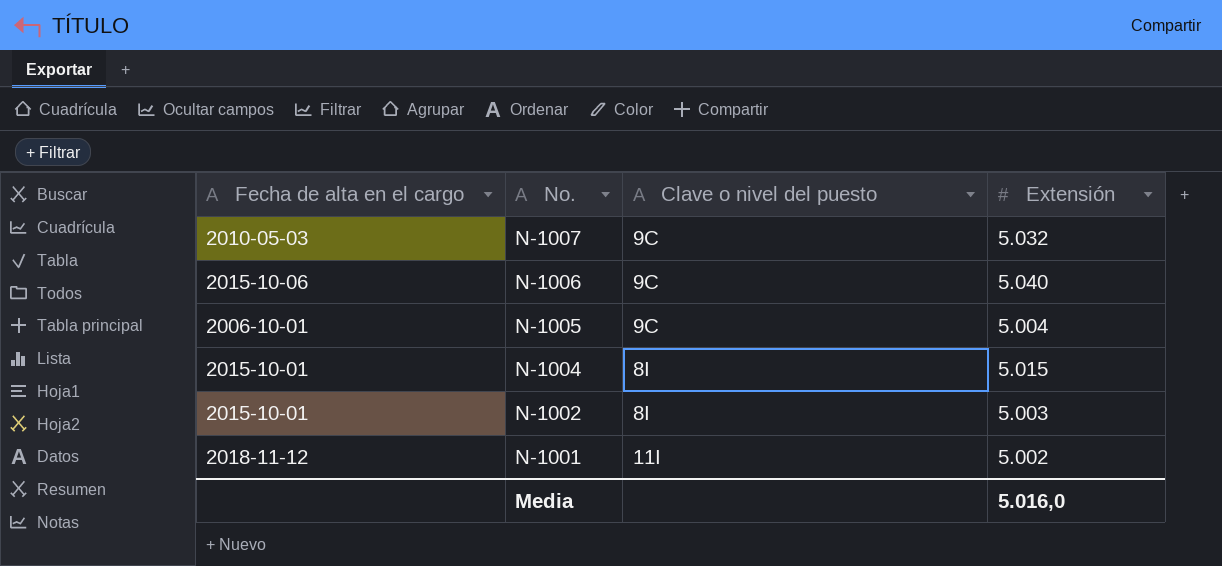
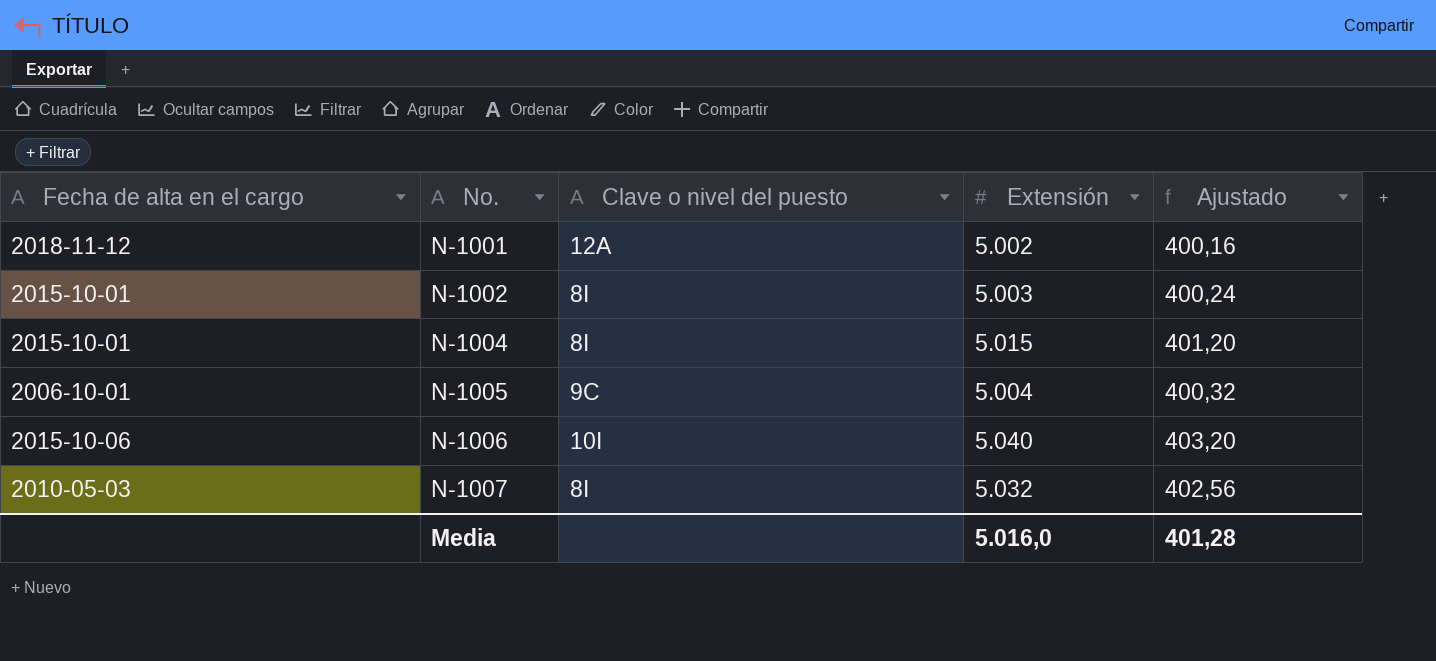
row order: No. descending -> No. ascending
column Ajustado | formula: none -> [Extensión] * 0,08
N-1001 | Clave o nivel del puesto: 11I -> 12A
N-1006 | Clave o nivel del puesto: 9C -> 10I
N-1007 | Clave o nivel del puesto: 9C -> 8I

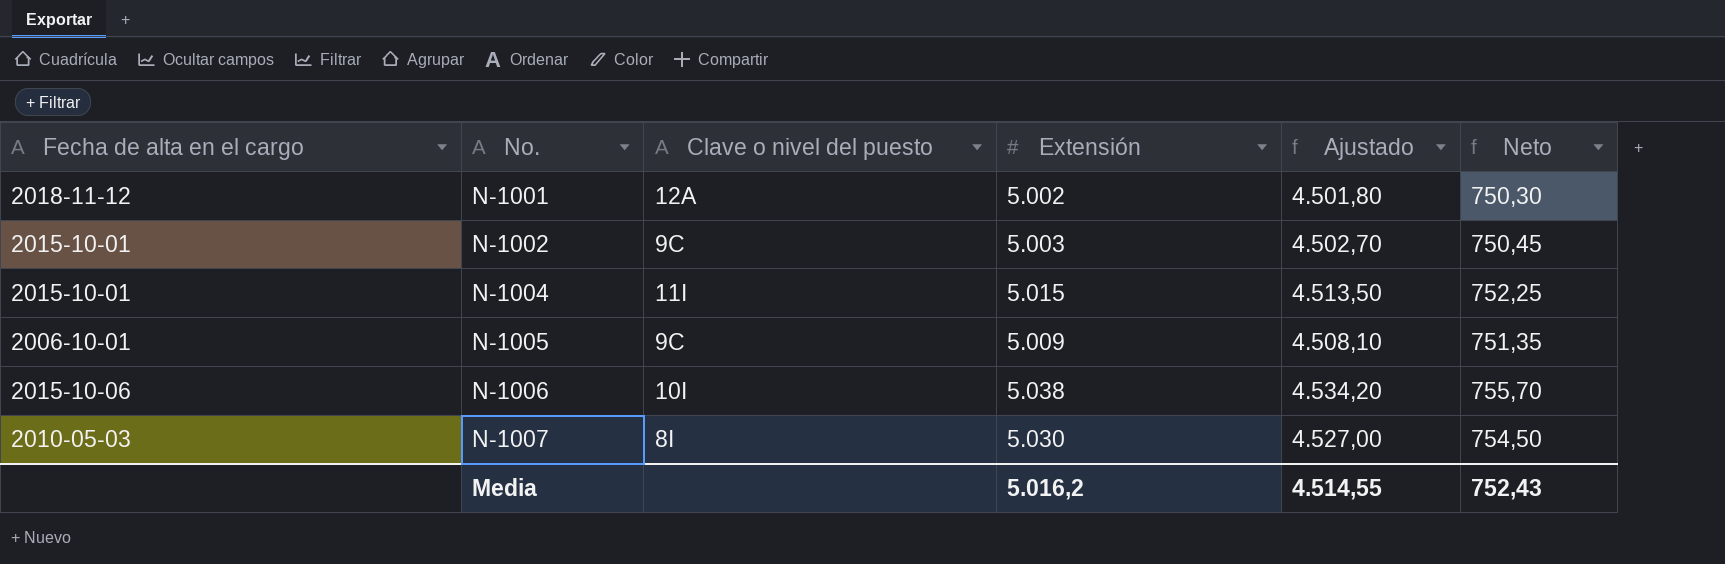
column Ajustado | formula: [Extensión] * 0,08 -> [Extensión] * 0,9
column Neto | formula: none -> [Extensión] * 0,15
N-1002 | Clave o nivel del puesto: 8I -> 9C
N-1004 | Clave o nivel del puesto: 8I -> 11I
N-1005 | Extensión: 5.004 -> 5.009
N-1006 | Extensión: 5.040 -> 5.038
N-1007 | Extensión: 5.032 -> 5.030
Media | Extensión: 5.016,0 -> 5.016,2
Media | Ajustado: 401,28 -> 4.514,55

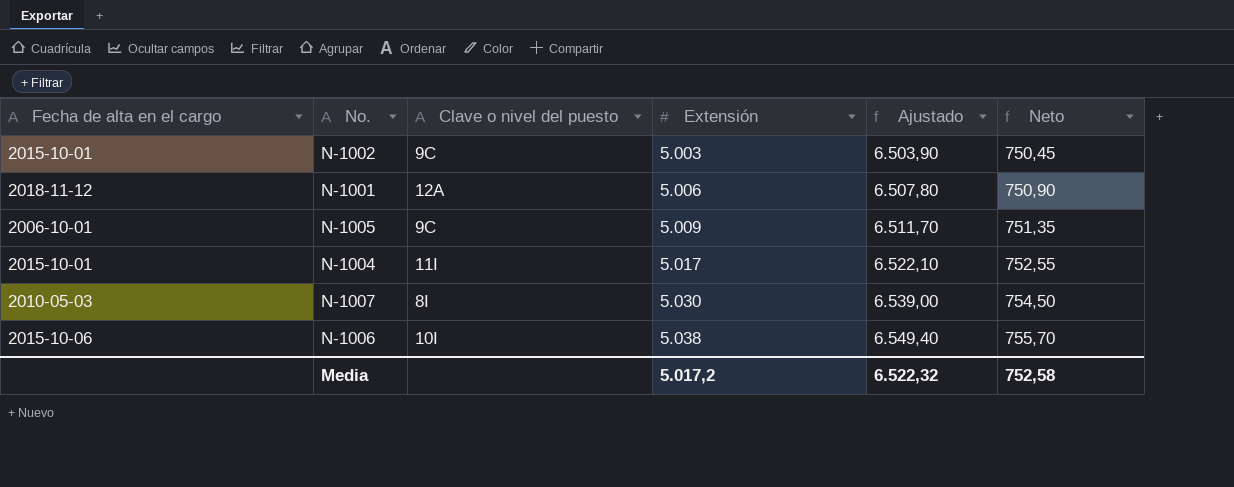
row order: No. ascending -> Extensión ascending
column Ajustado | formula: [Extensión] * 0,9 -> [Extensión] * 1,3
N-1001 | Extensión: 5.002 -> 5.006
N-1001 | Neto: 750,30 -> 750,90
N-1004 | Extensión: 5.015 -> 5.017
N-1004 | Neto: 752,25 -> 752,55
Media | Extensión: 5.016,2 -> 5.017,2
Media | Ajustado: 4.514,55 -> 6.522,32
Media | Neto: 752,43 -> 752,58

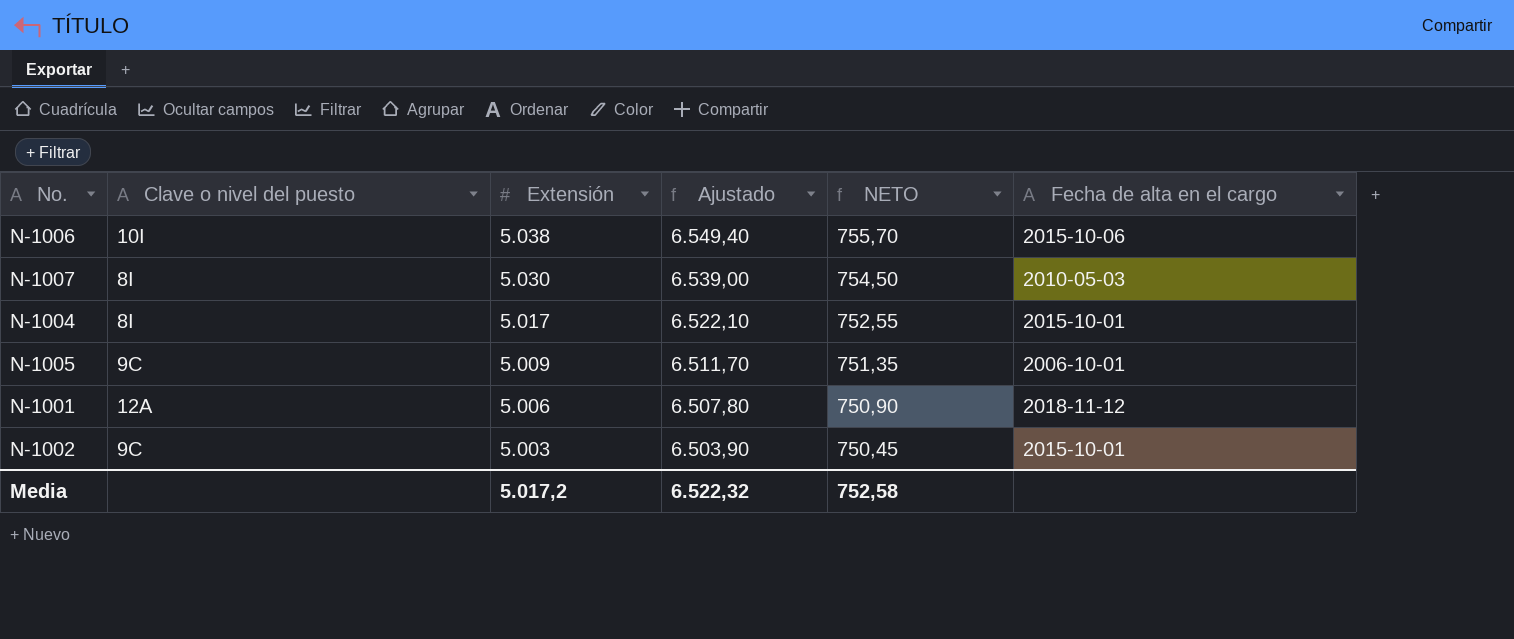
row order: Extensión ascending -> Extensión descending
column name: Neto -> NETO
column Fecha de alta en el cargo | position: 1 -> 6
N-1004 | Clave o nivel del puesto: 11I -> 8I

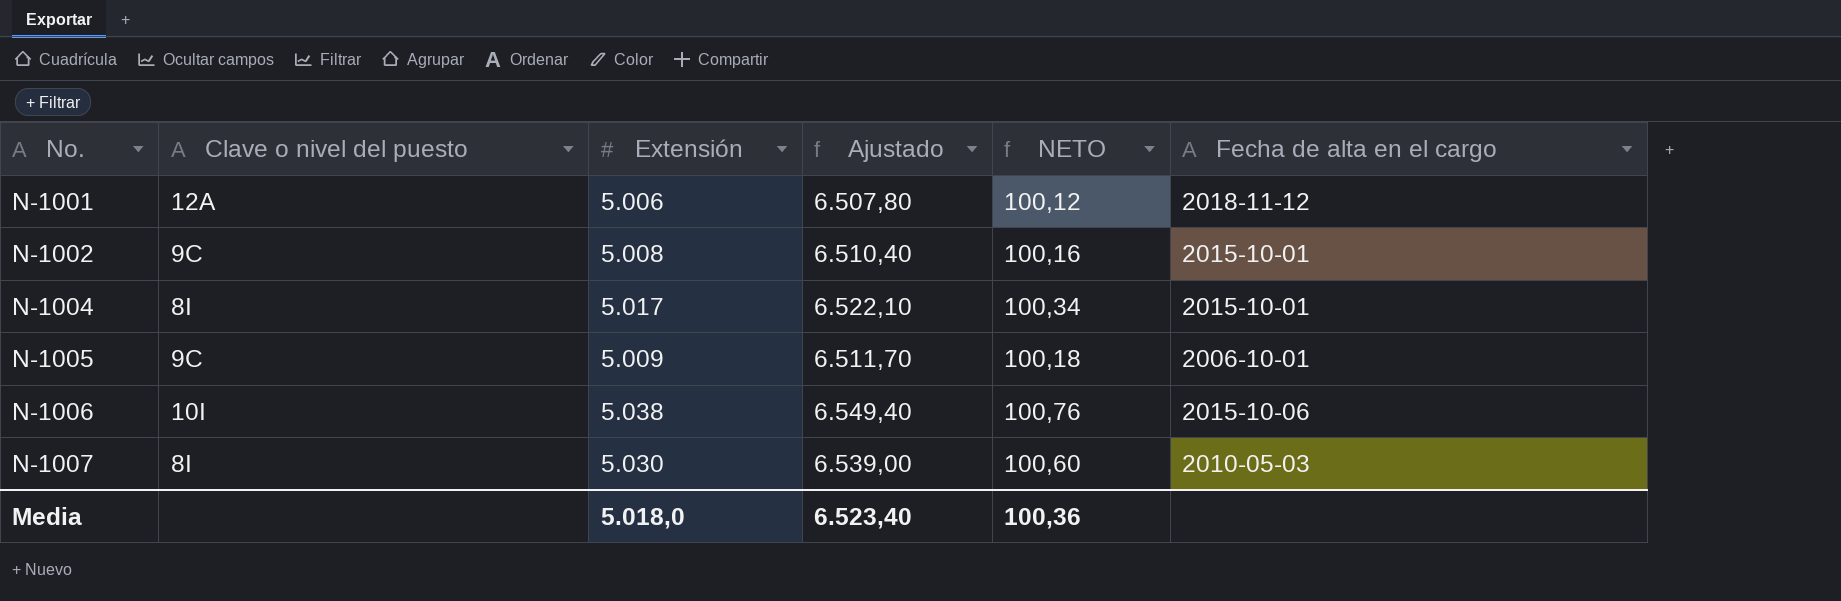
row order: Extensión descending -> No. ascending
column NETO | formula: [Extensión] * 0,15 -> [Extensión] * 0,02
N-1002 | Extensión: 5.003 -> 5.008
N-1002 | Ajustado: 6.503,90 -> 6.510,40
Media | Extensión: 5.017,2 -> 5.018,0
Media | Ajustado: 6.522,32 -> 6.523,40
Media | NETO: 752,58 -> 100,36

